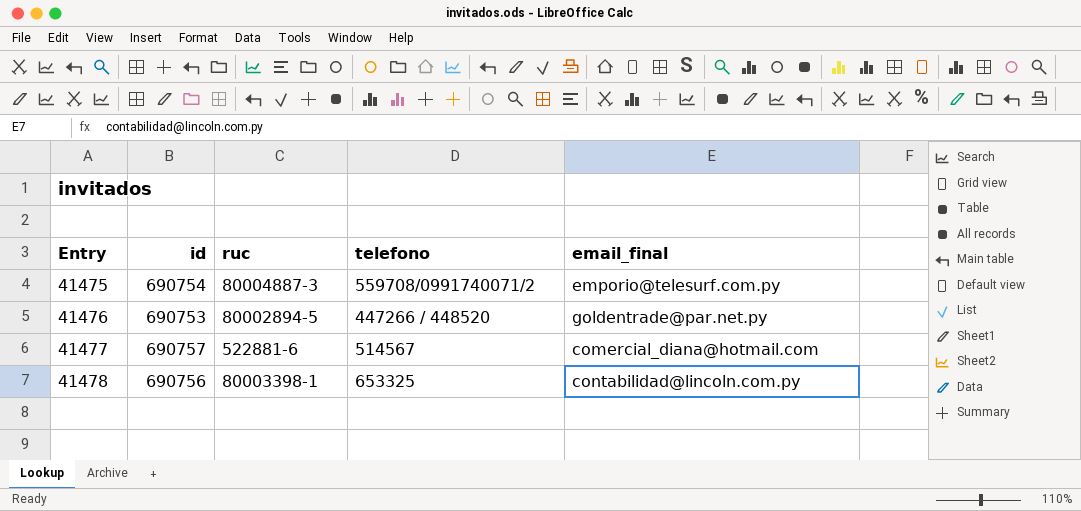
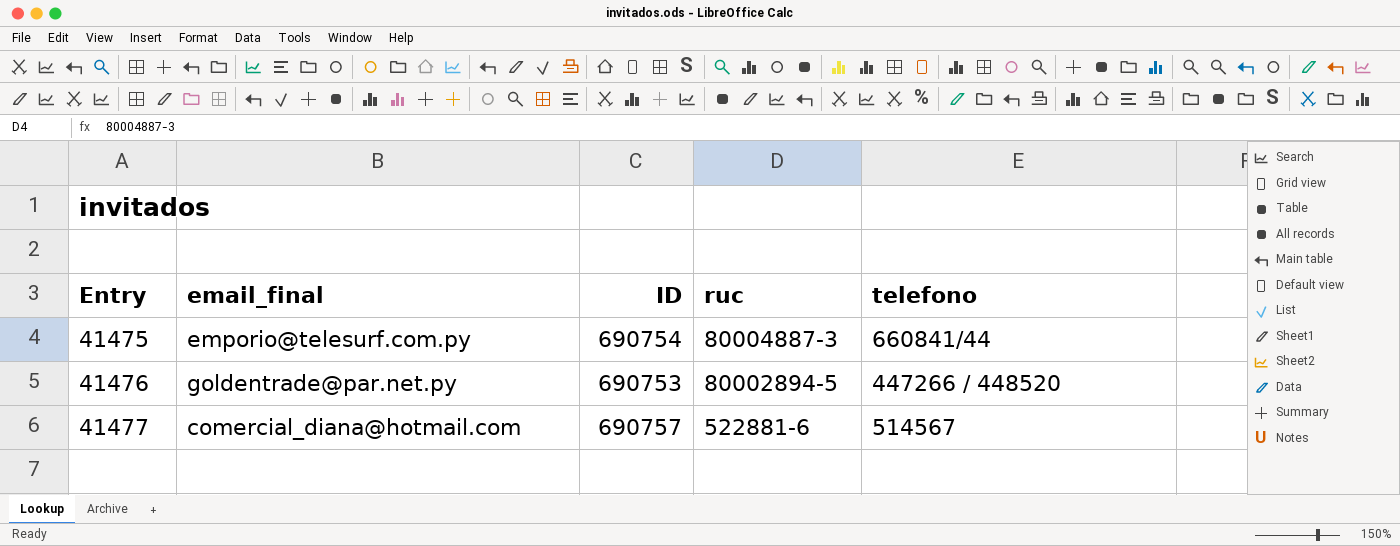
column email_final | position: 5 -> 2
column name: id -> ID
row 41478: 690756 | 80003398-1 | 653325 | contabilidad@lincoln.com.py -> none
41475 | telefono: 559708/0991740071/2 -> 660841/44

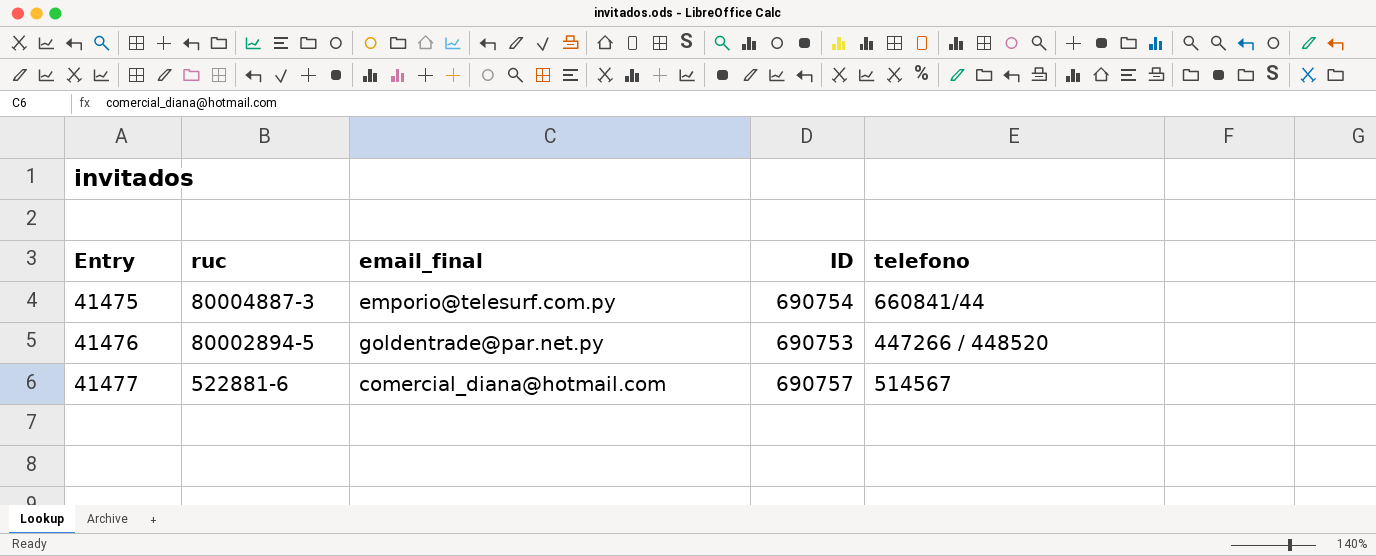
column ruc | position: 4 -> 2

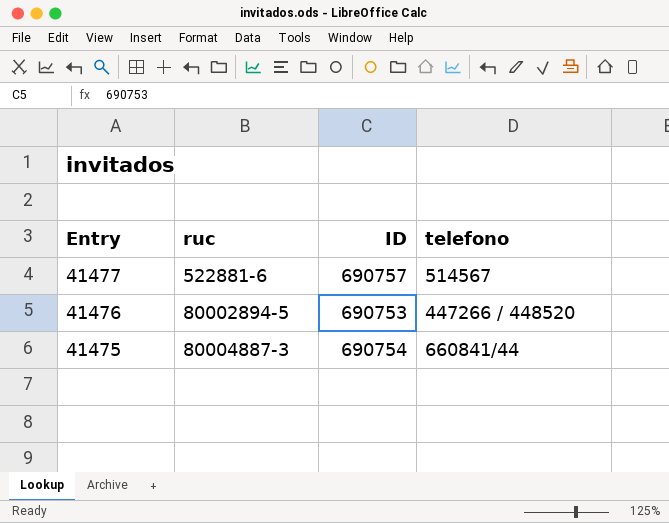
row order: Entry ascending -> Entry descending
column email_final | position: 3 -> none

